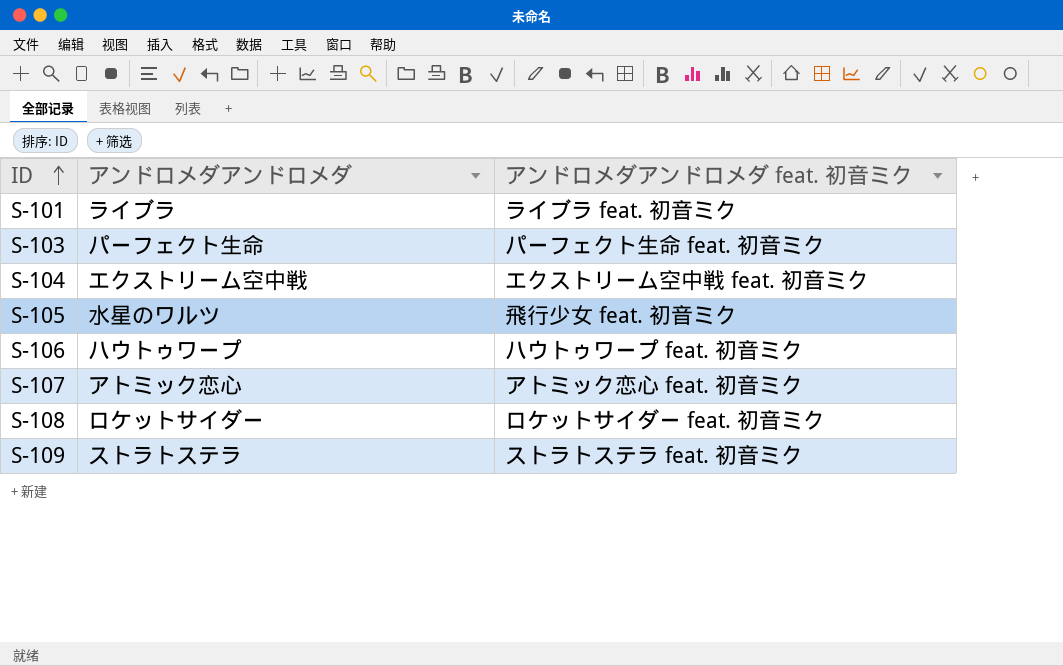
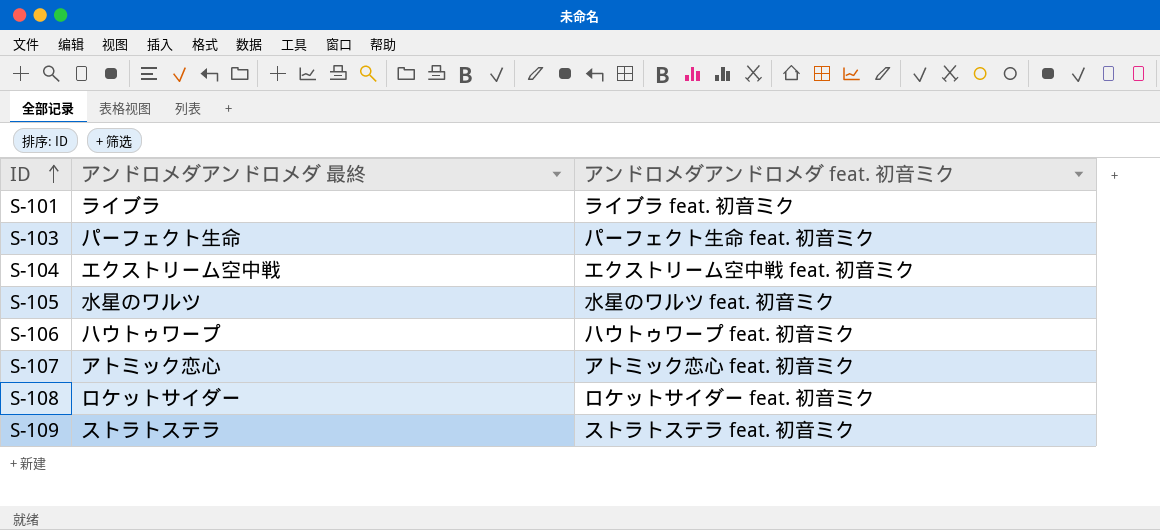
column name: アンドロメダアンドロメダ -> アンドロメダアンドロメダ 最終
S-105 | アンドロメダアンドロメダ feat. 初音ミク: 飛行少女 feat. 初音ミク -> 水星のワルツ feat. 初音ミク

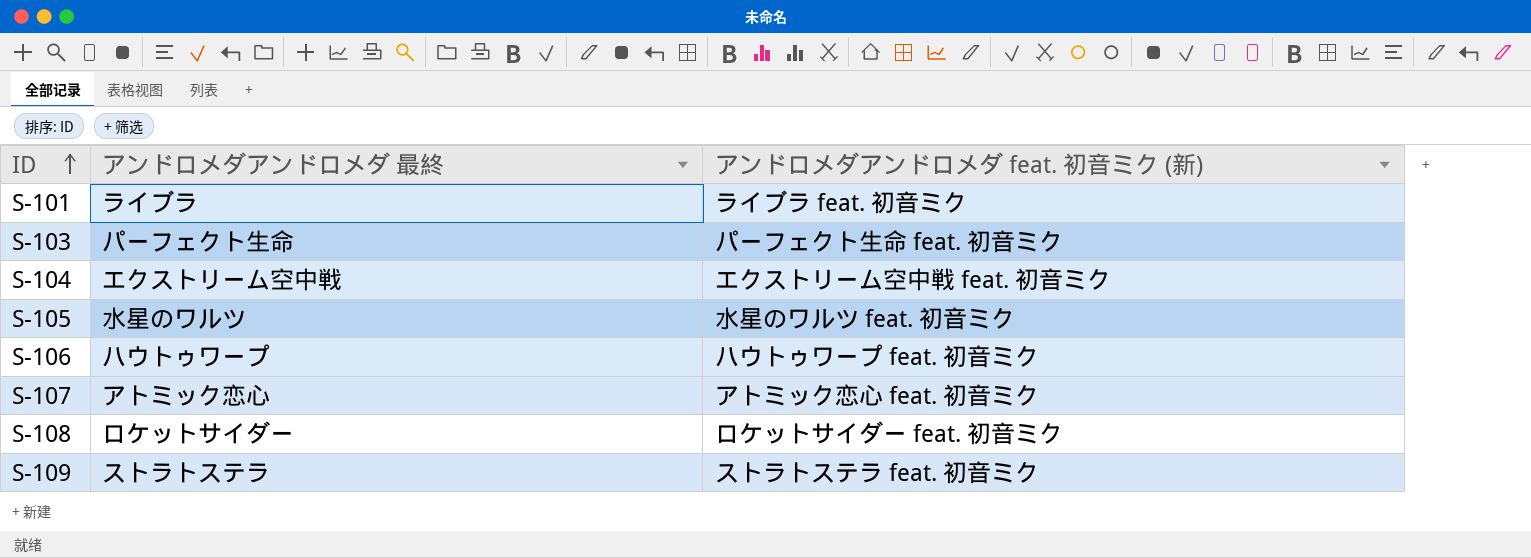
column name: アンドロメダアンドロメダ feat. 初音ミク -> アンドロメダアンドロメダ feat. 初音ミク (新)

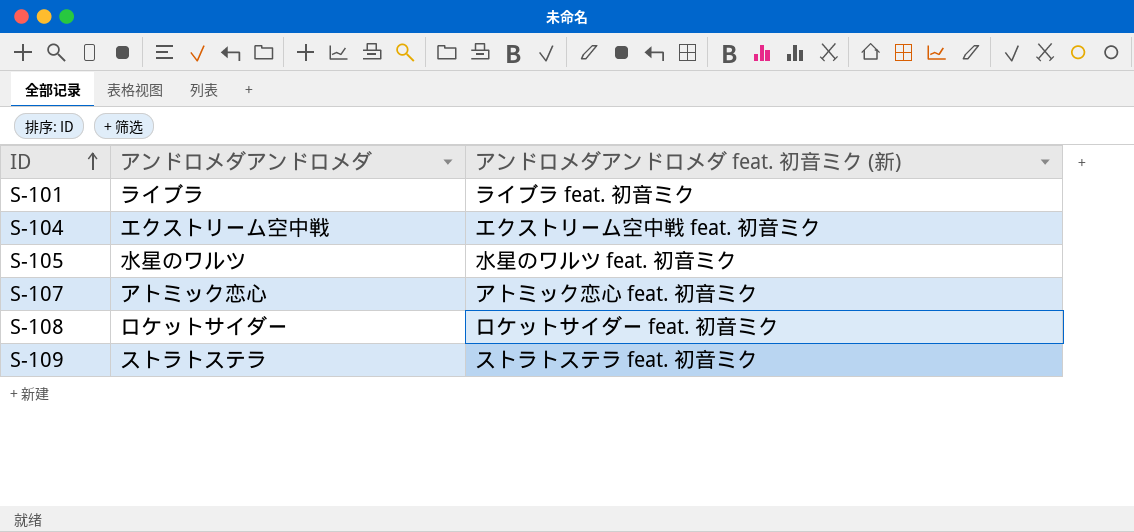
column name: アンドロメダアンドロメダ 最終 -> アンドロメダアンドロメダ
row S-103: パーフェクト生命 | パーフェクト生命 feat. 初音ミク -> none
row S-106: ハウトゥワープ | ハウトゥワープ feat. 初音ミク -> none

